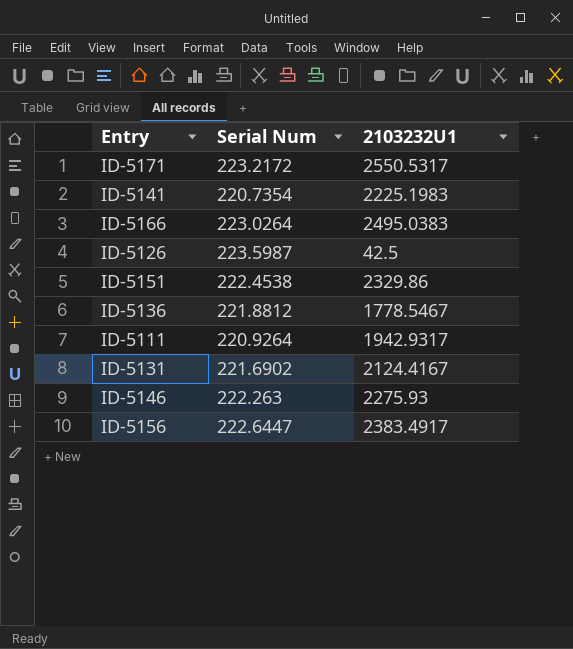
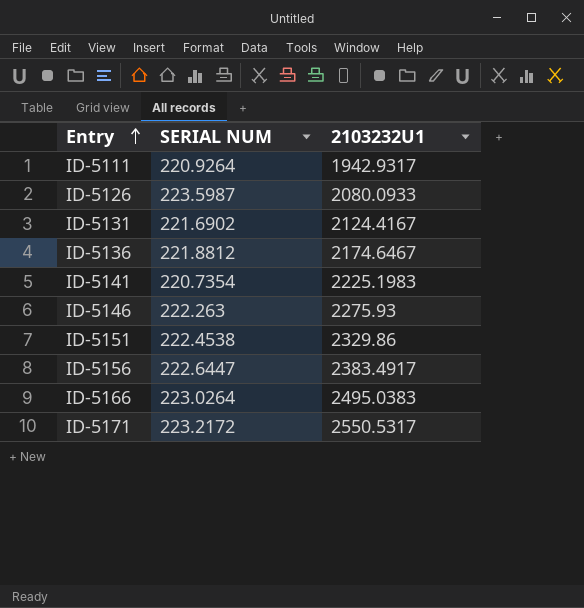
row order: none -> Entry ascending
column name: Serial Num -> SERIAL NUM
ID-5126 | 2103232U1: 42.5 -> 2080.0933
ID-5136 | 2103232U1: 1778.5467 -> 2174.6467

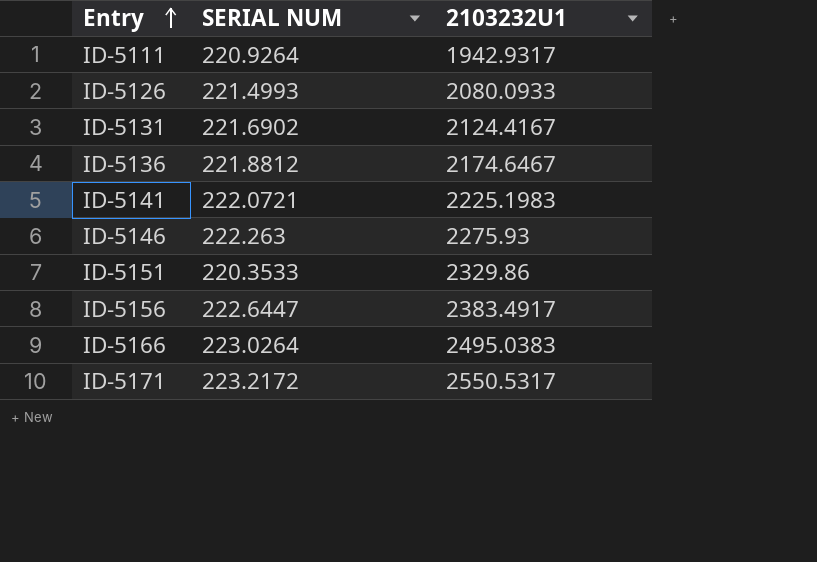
ID-5126 | SERIAL NUM: 223.5987 -> 221.4993
ID-5141 | SERIAL NUM: 220.7354 -> 222.0721
ID-5151 | SERIAL NUM: 222.4538 -> 220.3533

